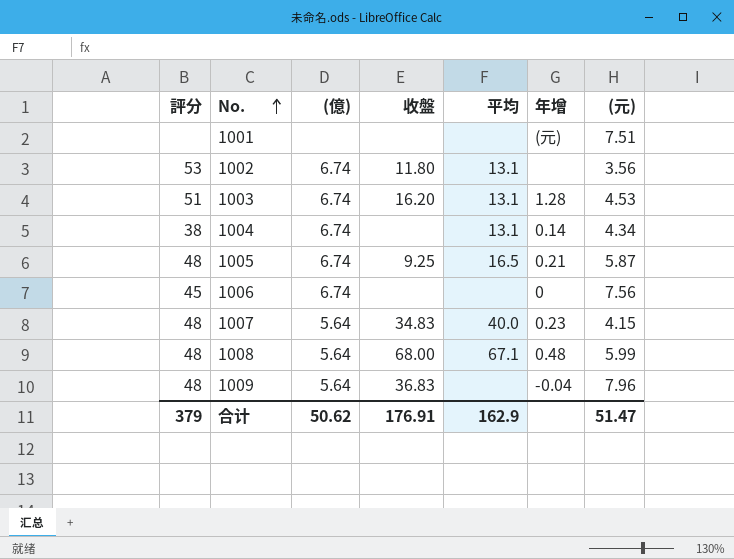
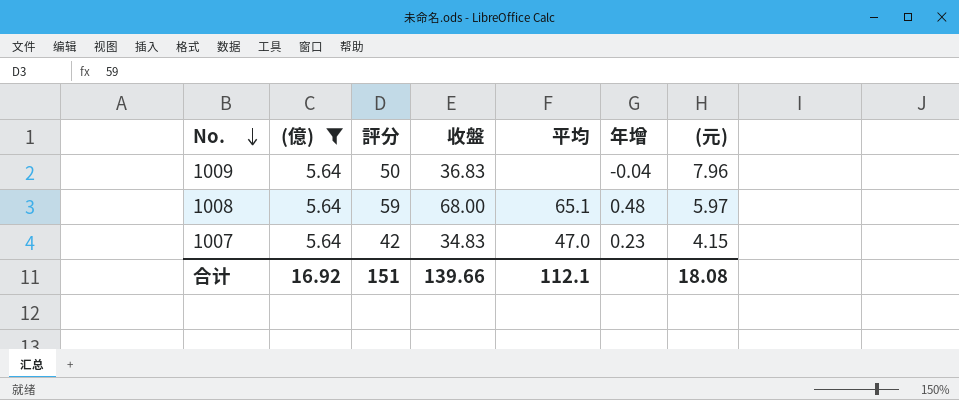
filter: none -> (億) = 5.64
row order: No. ascending -> No. descending
column 評分 | position: 1 -> 3
1009 | 評分: 48 -> 50
1008 | 評分: 48 -> 59
1008 | 平均: 67.1 -> 65.1
1008 | (元): 5.99 -> 5.97
1007 | 評分: 48 -> 42
1007 | 平均: 40.0 -> 47.0
合计 | (億): 50.62 -> 16.92
合计 | 評分: 379 -> 151
合计 | 收盤: 176.91 -> 139.66
合计 | 平均: 162.9 -> 112.1
合计 | (元): 51.47 -> 18.08

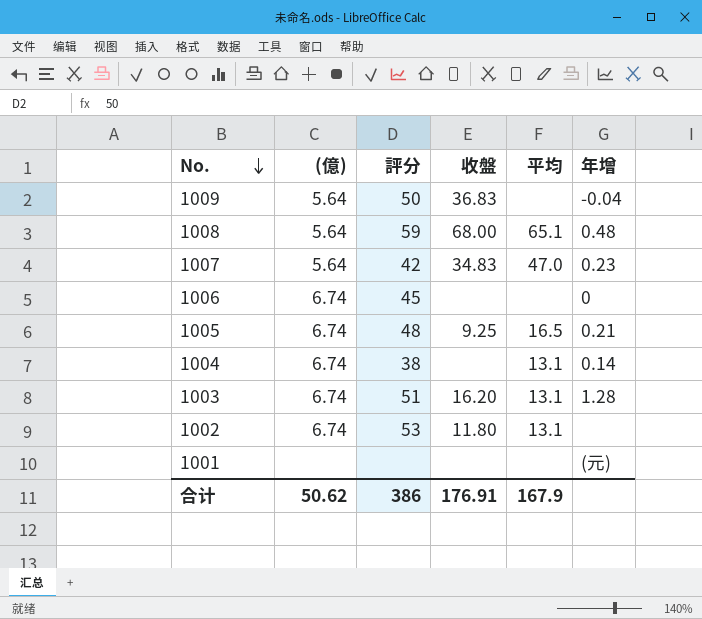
filter: (億) = 5.64 -> none
column (元) | position: 7 -> none
合计 | (億): 16.92 -> 50.62
合计 | 評分: 151 -> 386
合计 | 收盤: 139.66 -> 176.91
合计 | 平均: 112.1 -> 167.9

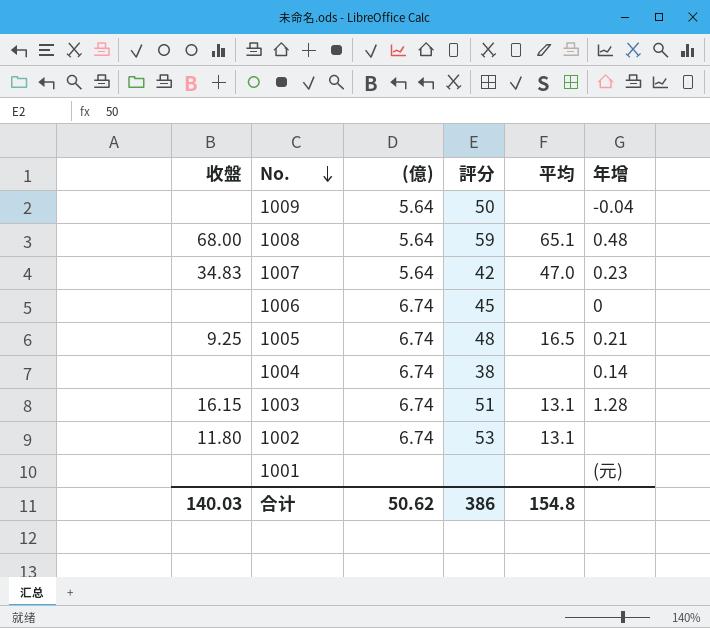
column 收盤 | position: 4 -> 1
1009 | 收盤: 36.83 -> none
1004 | 平均: 13.1 -> none
1003 | 收盤: 16.20 -> 16.15
合计 | 收盤: 176.91 -> 140.03
合计 | 平均: 167.9 -> 154.8

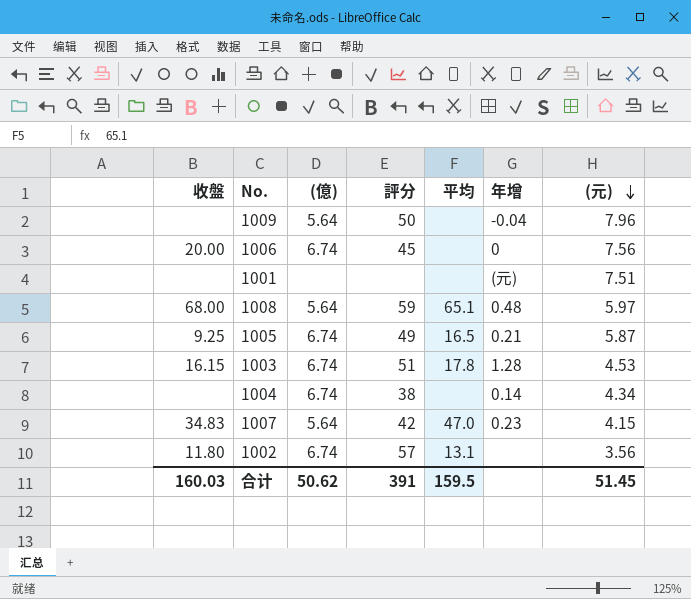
row order: No. descending -> (元) descending
column (元) | position: none -> 7
1006 | 收盤: none -> 20.00
1005 | 評分: 48 -> 49
1003 | 平均: 13.1 -> 17.8
1002 | 評分: 53 -> 57
合计 | 收盤: 140.03 -> 160.03
合计 | 評分: 386 -> 391
合计 | 平均: 154.8 -> 159.5

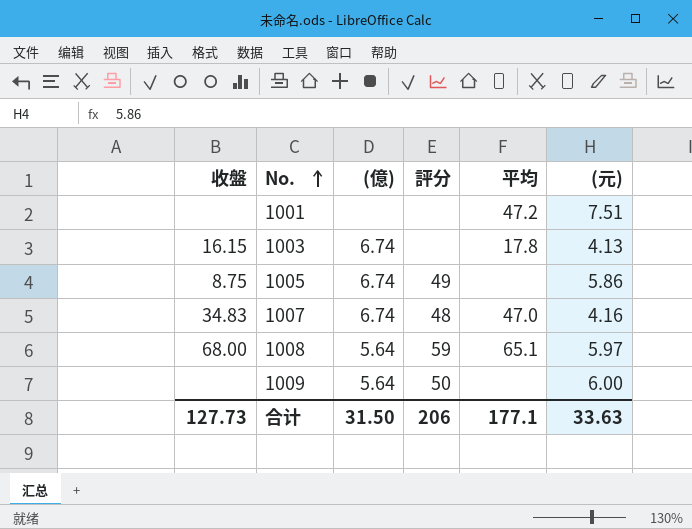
row order: (元) descending -> No. ascending
column 年增 | position: 6 -> none
row 1006: 20.00 | 6.74 | 45 | none | 0 | 7.56 -> none
row 1004: none | 6.74 | 38 | none | 0.14 | 4.34 -> none
row 1002: 11.80 | 6.74 | 57 | 13.1 | none | 3.56 -> none
1001 | 平均: none -> 47.2
1003 | 評分: 51 -> none
1003 | (元): 4.53 -> 4.13
1005 | 收盤: 9.25 -> 8.75
1005 | 平均: 16.5 -> none
1005 | (元): 5.87 -> 5.86
1007 | (億): 5.64 -> 6.74
1007 | 評分: 42 -> 48
1007 | (元): 4.15 -> 4.16
1009 | (元): 7.96 -> 6.00
合计 | 收盤: 160.03 -> 127.73
合计 | (億): 50.62 -> 31.50
合计 | 評分: 391 -> 206
合计 | 平均: 159.5 -> 177.1
合计 | (元): 51.45 -> 33.63

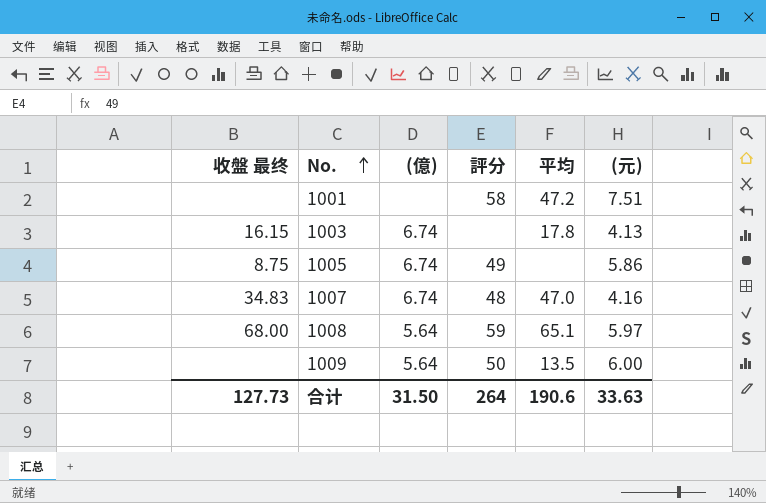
column name: 收盤 -> 收盤 最终
1001 | 評分: none -> 58
1009 | 平均: none -> 13.5
合计 | 評分: 206 -> 264
合计 | 平均: 177.1 -> 190.6

